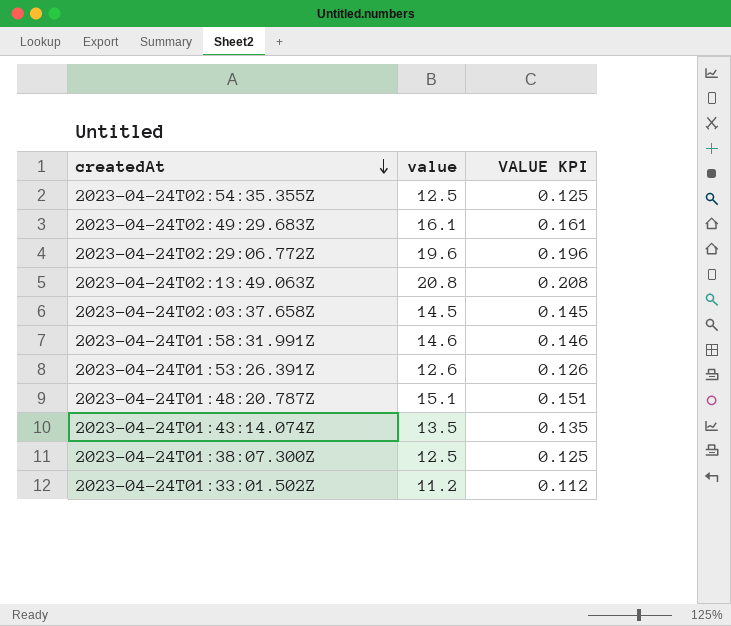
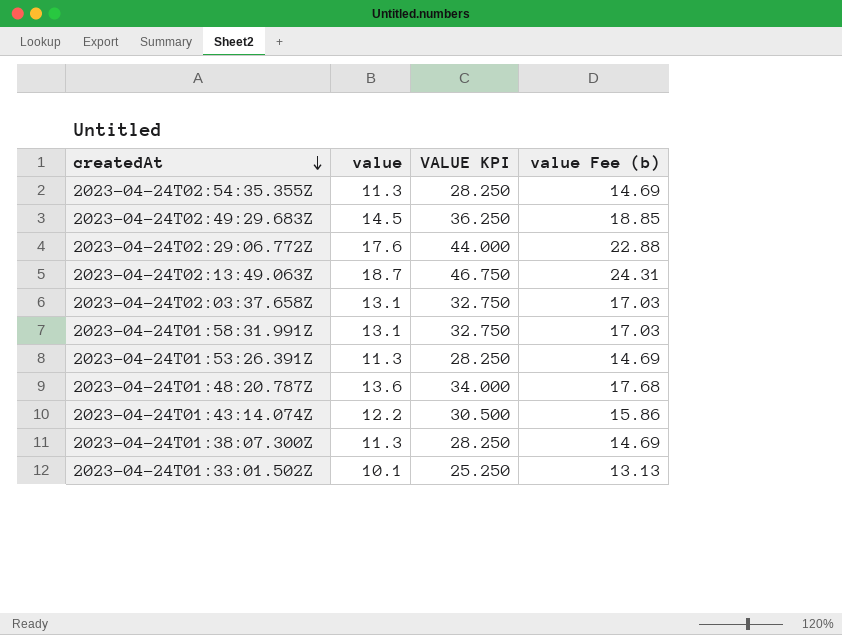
column VALUE KPI | formula: [value] * 0.01 -> [value] * 2.5
column value Fee (b) | formula: none -> [value] * 1.3
2023-04-24T02:54:35.355Z | value: 12.5 -> 11.3
2023-04-24T02:49:29.683Z | value: 16.1 -> 14.5
2023-04-24T02:29:06.772Z | value: 19.6 -> 17.6
2023-04-24T02:13:49.063Z | value: 20.8 -> 18.7
2023-04-24T02:03:37.658Z | value: 14.5 -> 13.1
2023-04-24T01:58:31.991Z | value: 14.6 -> 13.1
2023-04-24T01:53:26.391Z | value: 12.6 -> 11.3
2023-04-24T01:48:20.787Z | value: 15.1 -> 13.6
2023-04-24T01:43:14.074Z | value: 13.5 -> 12.2
2023-04-24T01:38:07.300Z | value: 12.5 -> 11.3
2023-04-24T01:33:01.502Z | value: 11.2 -> 10.1

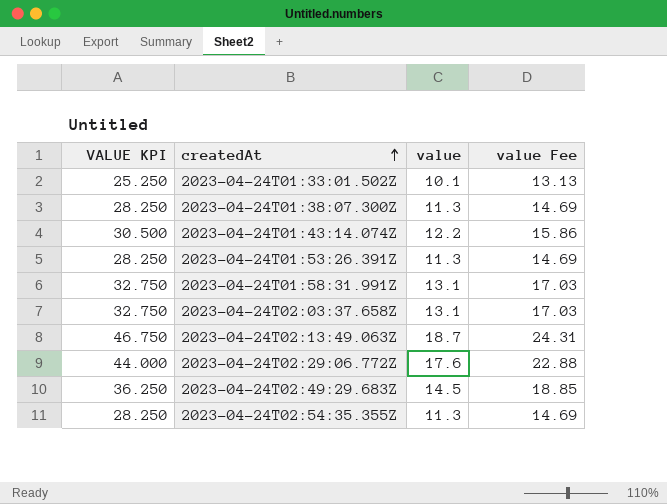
row order: createdAt descending -> createdAt ascending
column VALUE KPI | position: 3 -> 1
column name: value Fee (b) -> value Fee
row 2023-04-24T01:48:20.787Z: 13.6 | 34.000 | 17.68 -> none

